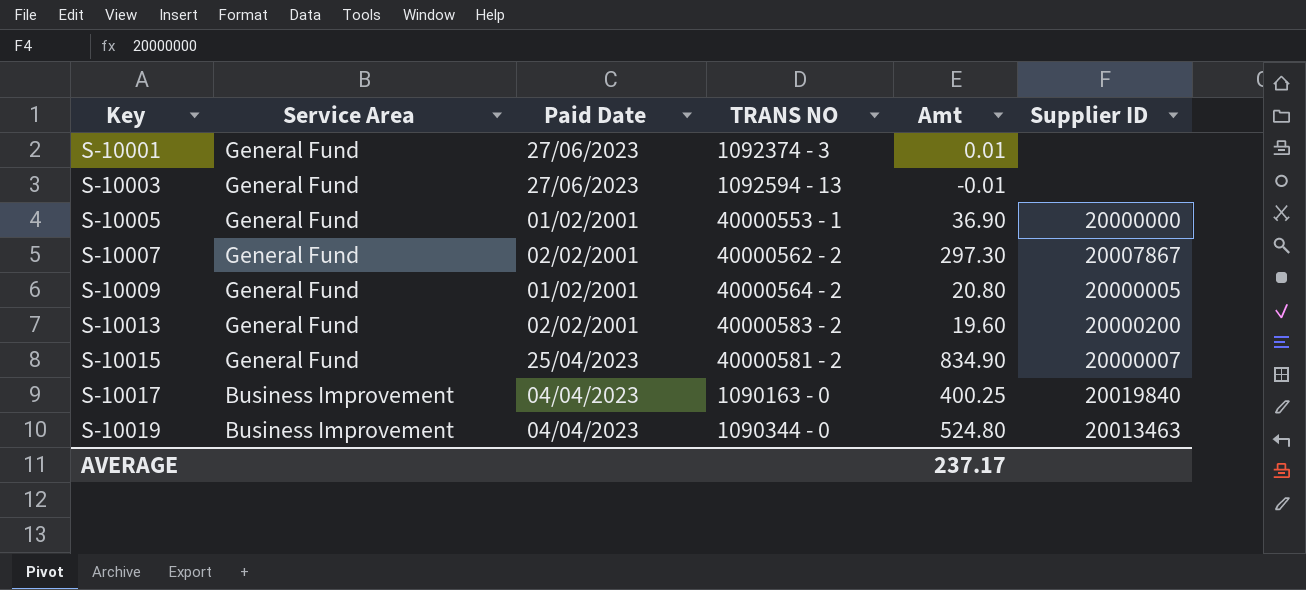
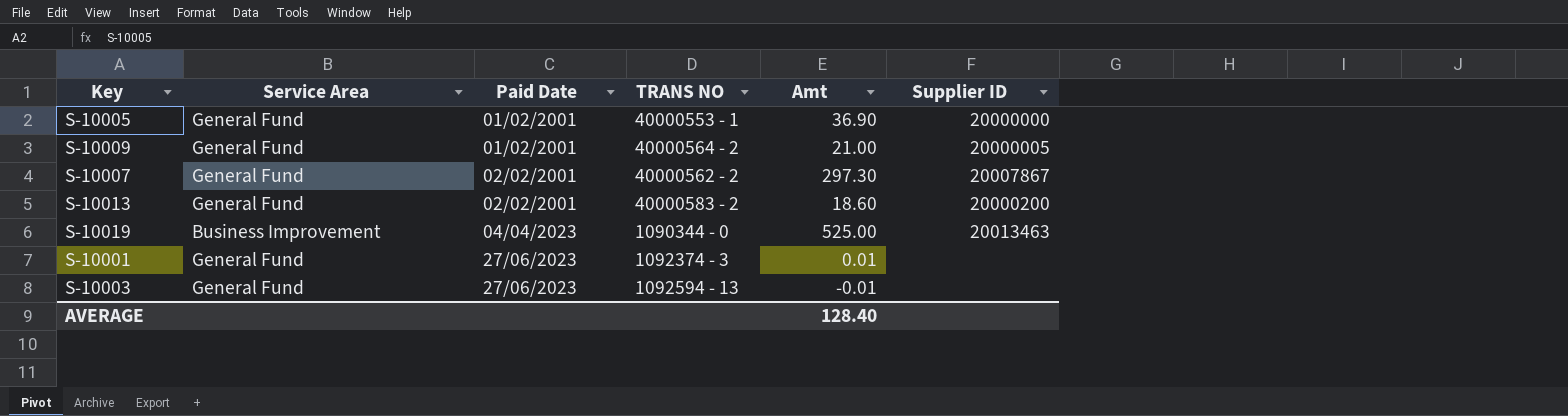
row order: Key ascending -> Paid Date ascending
row S-10015: General Fund | 25/04/2023 | 40000581 - 2 | 834.90 | 20000007 -> none
row S-10017: Business Improvement | 04/04/2023 | 1090163 - 0 | 400.25 | 20019840 -> none
S-10009 | Amt: 20.80 -> 21.00
S-10013 | Amt: 19.60 -> 18.60
S-10019 | Amt: 524.80 -> 525.00
AVERAGE | Amt: 237.17 -> 128.40

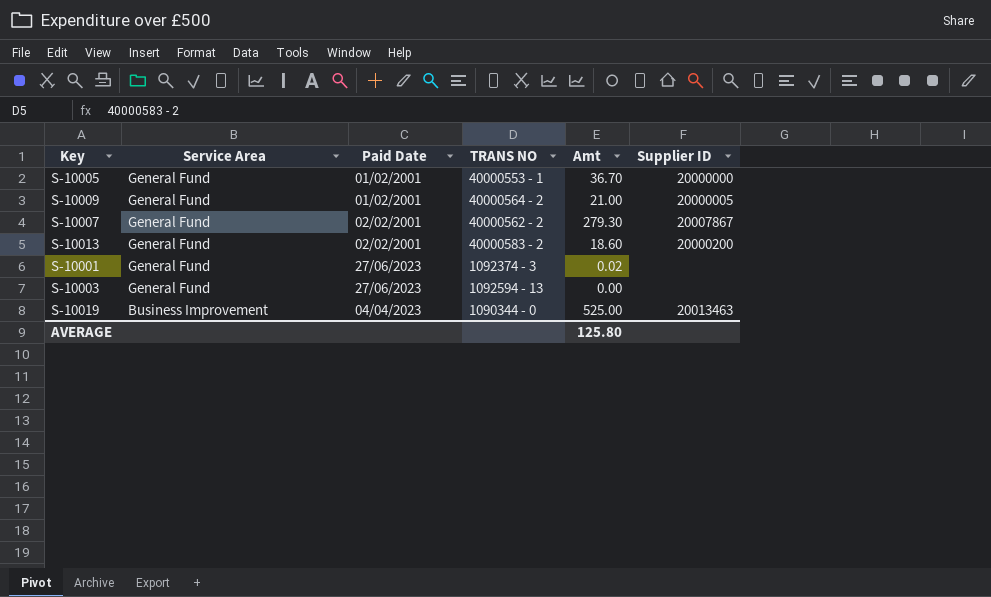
row order: Paid Date ascending -> Service Area descending
S-10005 | Amt: 36.90 -> 36.70
S-10007 | Amt: 297.30 -> 279.30
S-10001 | Amt: 0.01 -> 0.02
S-10003 | Amt: -0.01 -> 0.00
AVERAGE | Amt: 128.40 -> 125.80

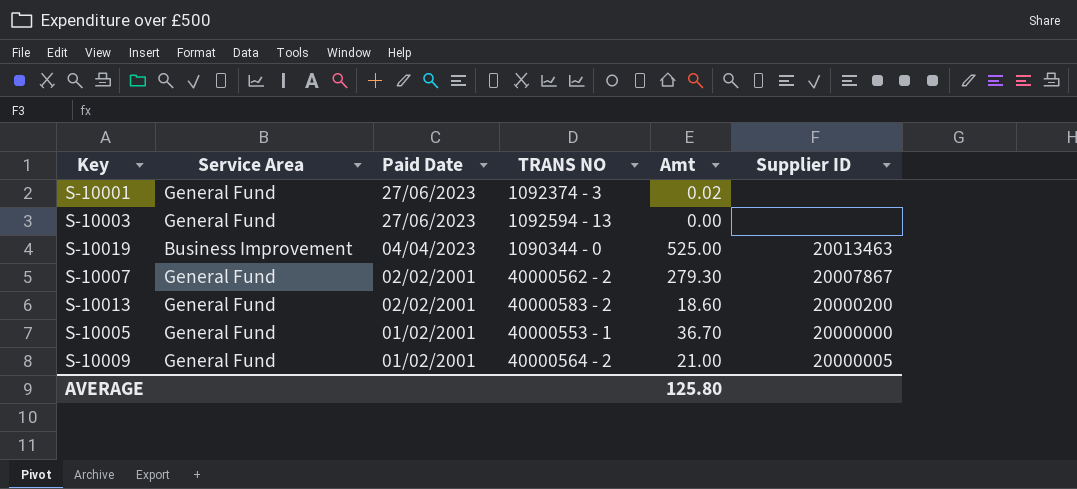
row order: Service Area descending -> Paid Date descending

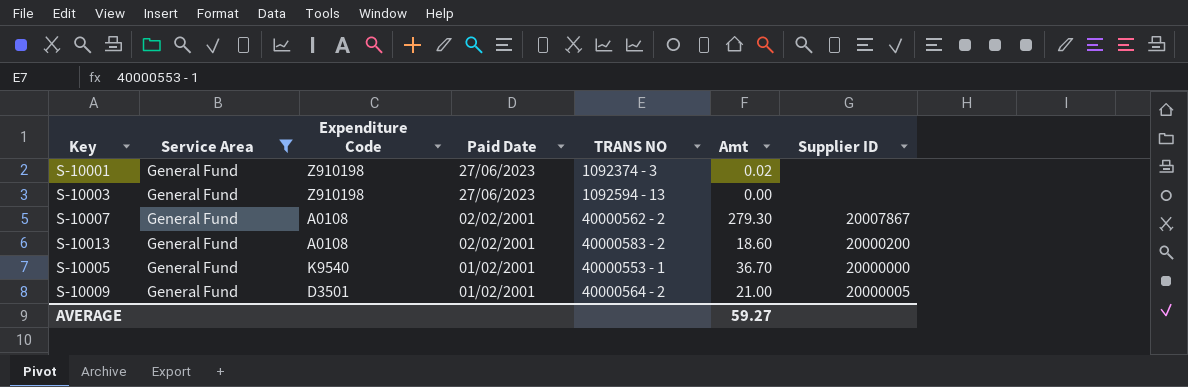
filter: none -> Service Area = General Fund
column Expenditure Code | position: none -> 3
AVERAGE | Amt: 125.80 -> 59.27

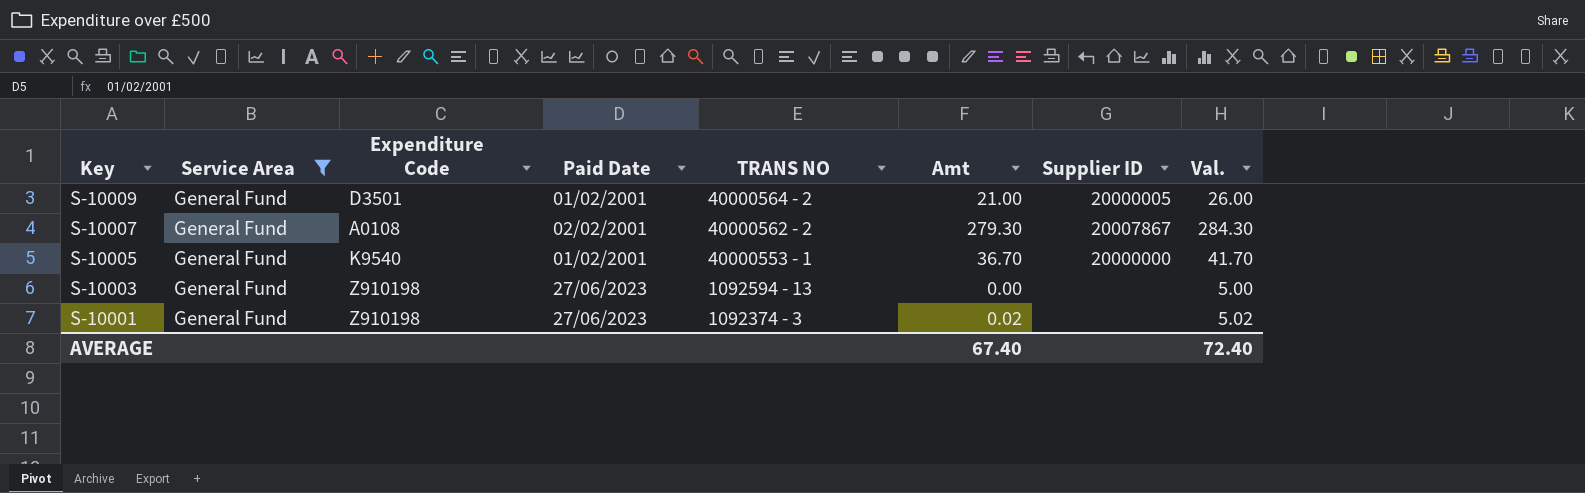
row order: Paid Date descending -> Key descending
column Val. | formula: none -> [Amt] + 5
row S-10013: General Fund | A0108 | 02/02/2001 | 40000583 - 2 | 18.60 | 20000200 -> none
AVERAGE | Amt: 59.27 -> 67.40

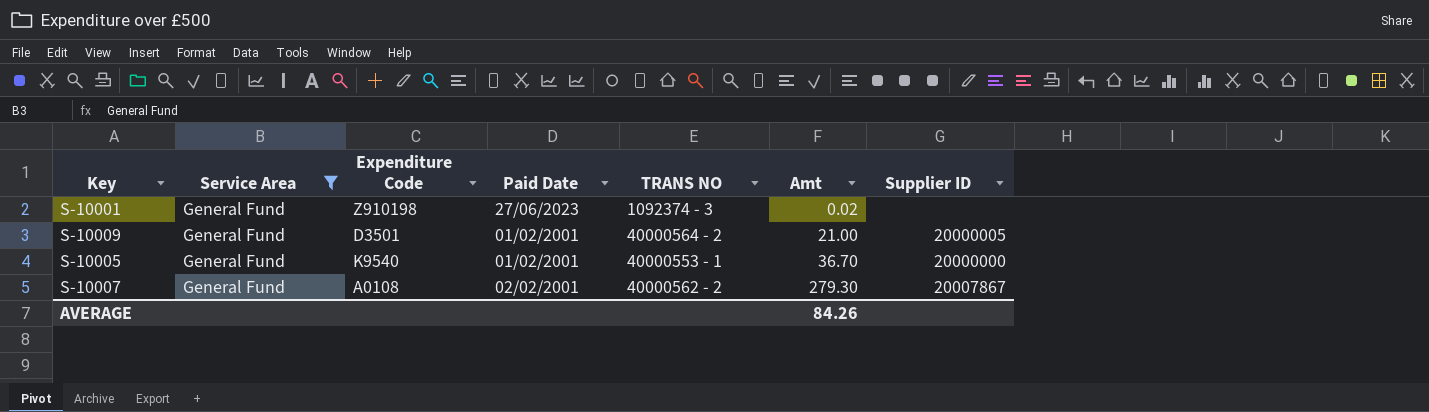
row order: Key descending -> Amt ascending
column Val. | formula: [Amt] + 5 -> none
row S-10003: General Fund | Z910198 | 27/06/2023 | 1092594 - 13 | 0.00 | none | 5.00 -> none
AVERAGE | Amt: 67.40 -> 84.26

